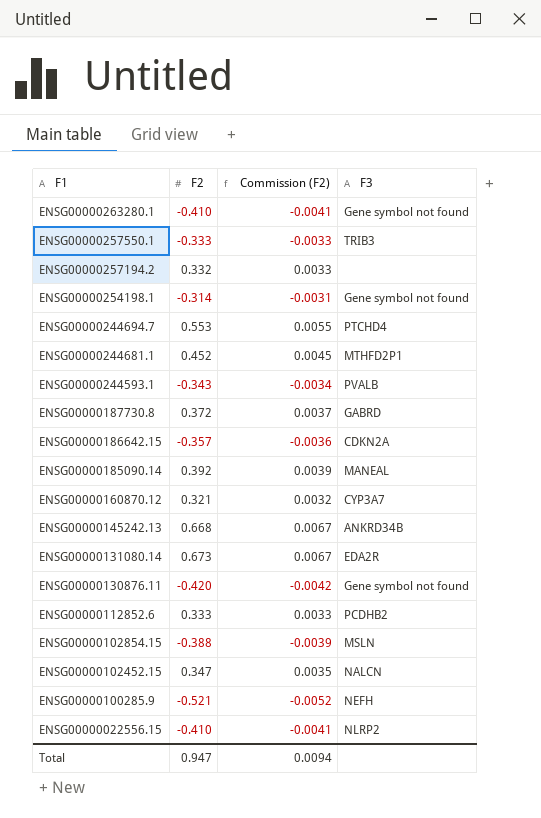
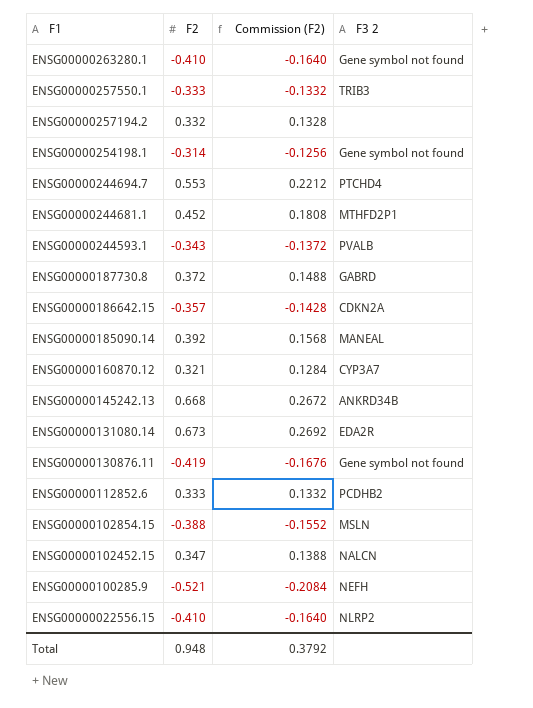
column Commission (F2) | formula: [F2] * 0.01 -> [F2] * 0.4
column name: F3 -> F3 2
ENSG00000130876.11 | F2: -0.420 -> -0.419
Total | F2: 0.947 -> 0.948
Total | Commission (F2): 0.0094 -> 0.3792

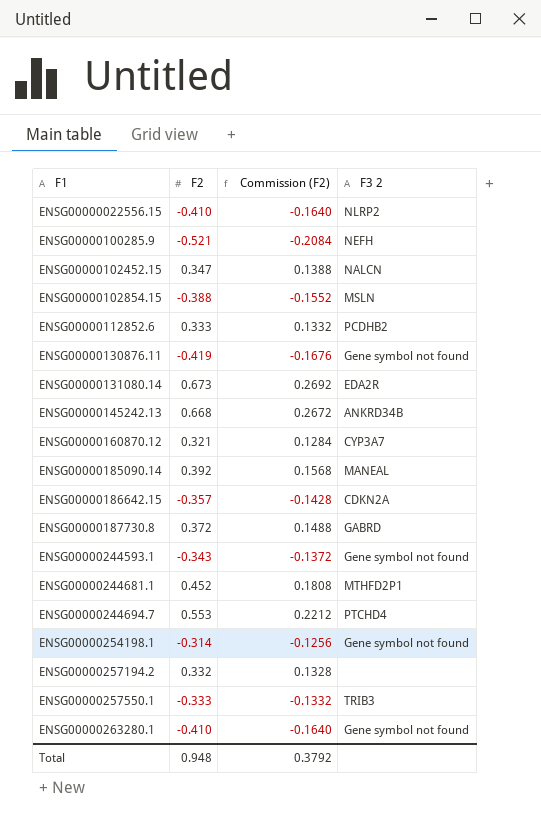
row order: F1 descending -> F1 ascending
ENSG00000244593.1 | F3 2: PVALB -> Gene symbol not found

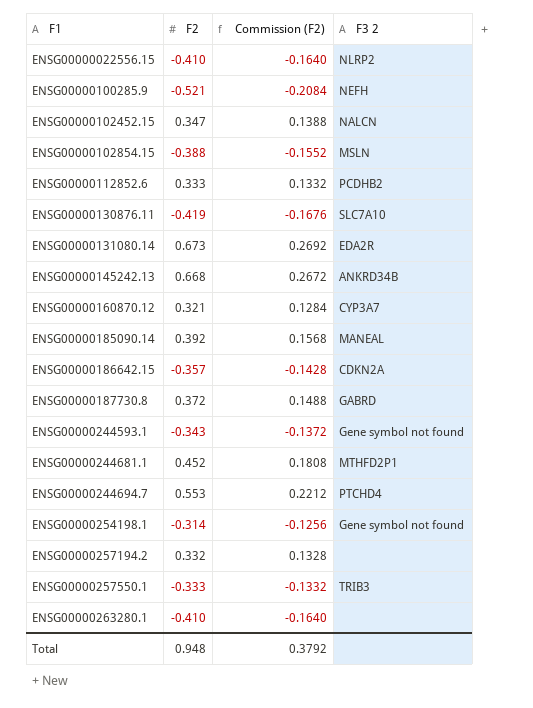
ENSG00000130876.11 | F3 2: Gene symbol not found -> SLC7A10
ENSG00000263280.1 | F3 2: Gene symbol not found -> none

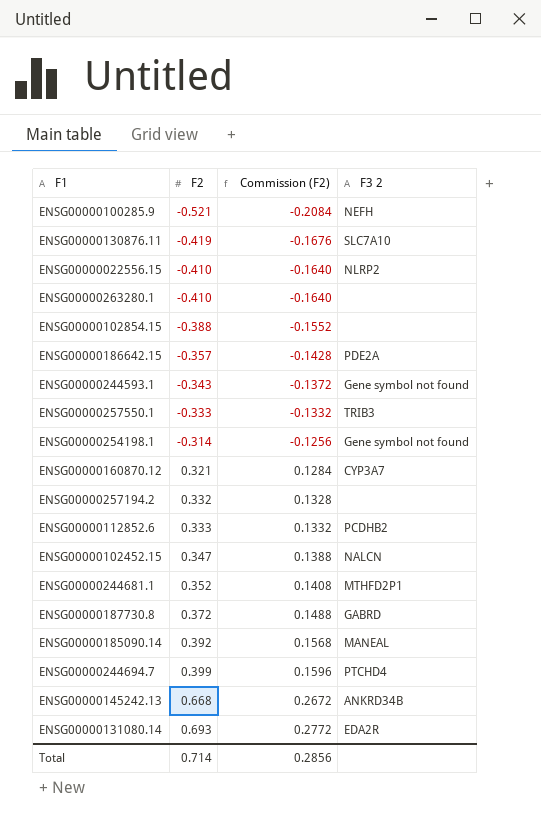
row order: F1 ascending -> F2 ascending
ENSG00000102854.15 | F3 2: MSLN -> none
ENSG00000186642.15 | F3 2: CDKN2A -> PDE2A
ENSG00000244681.1 | F2: 0.452 -> 0.352
ENSG00000244681.1 | Commission (F2): 0.1808 -> 0.1408
ENSG00000244694.7 | F2: 0.553 -> 0.399
ENSG00000244694.7 | Commission (F2): 0.2212 -> 0.1596
ENSG00000131080.14 | F2: 0.673 -> 0.693
ENSG00000131080.14 | Commission (F2): 0.2692 -> 0.2772
Total | F2: 0.948 -> 0.714
Total | Commission (F2): 0.3792 -> 0.2856

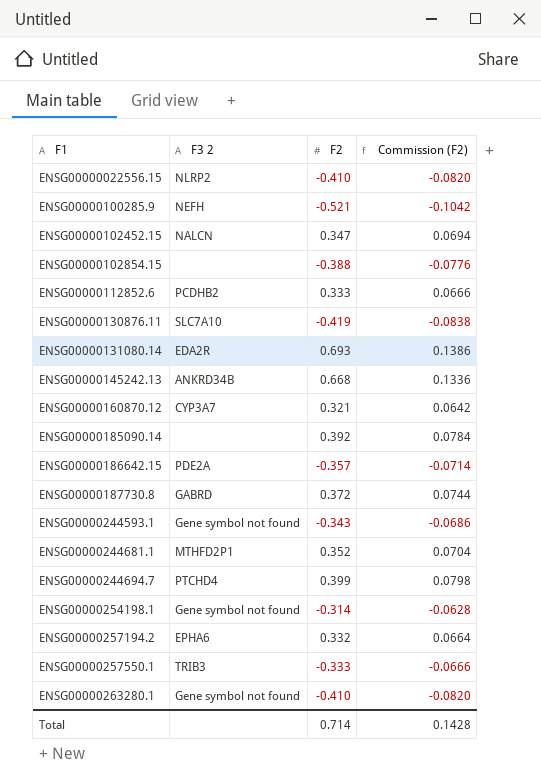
row order: F2 ascending -> F1 ascending
column F3 2 | position: 4 -> 2
column Commission (F2) | formula: [F2] * 0.4 -> [F2] * 0.2
ENSG00000185090.14 | F3 2: MANEAL -> none
ENSG00000257194.2 | F3 2: none -> EPHA6
ENSG00000263280.1 | F3 2: none -> Gene symbol not found
Total | Commission (F2): 0.2856 -> 0.1428

